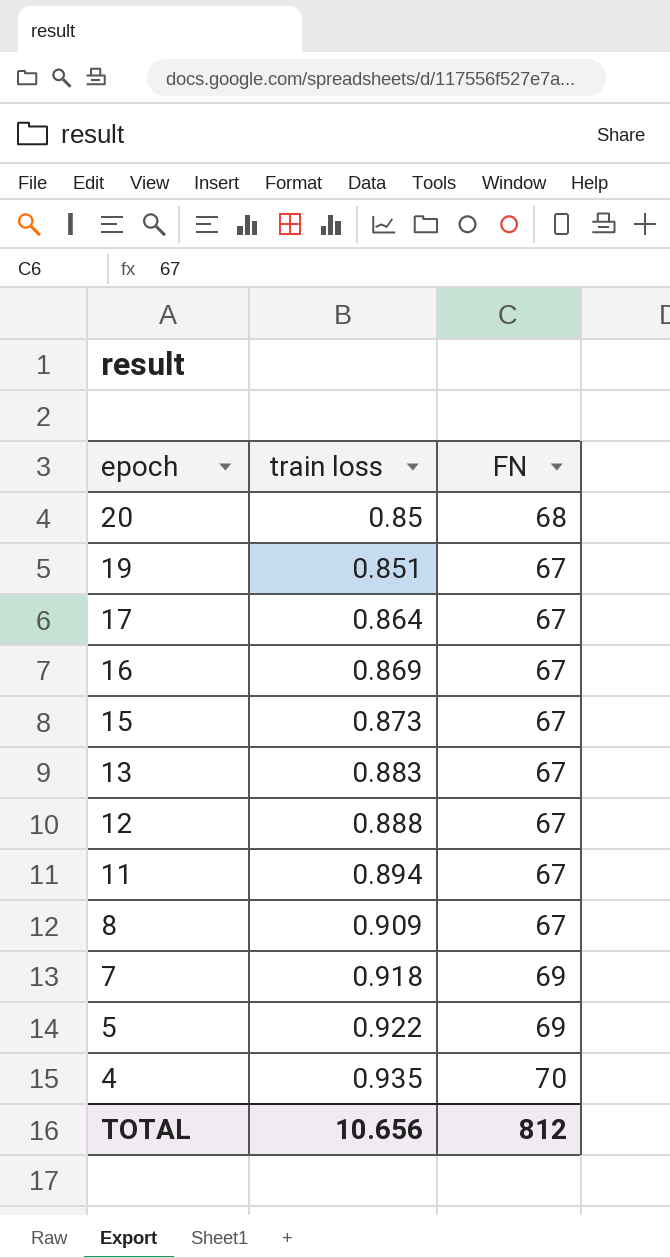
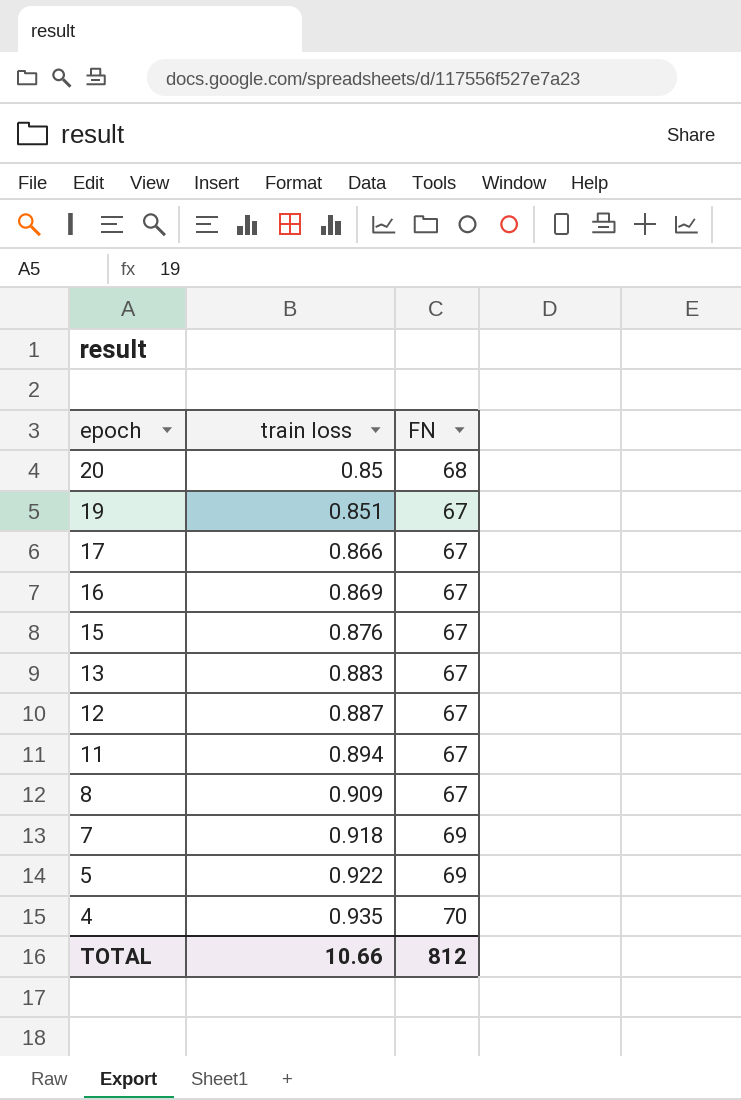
17 | train loss: 0.864 -> 0.866
15 | train loss: 0.873 -> 0.876
12 | train loss: 0.888 -> 0.887
TOTAL | train loss: 10.656 -> 10.66

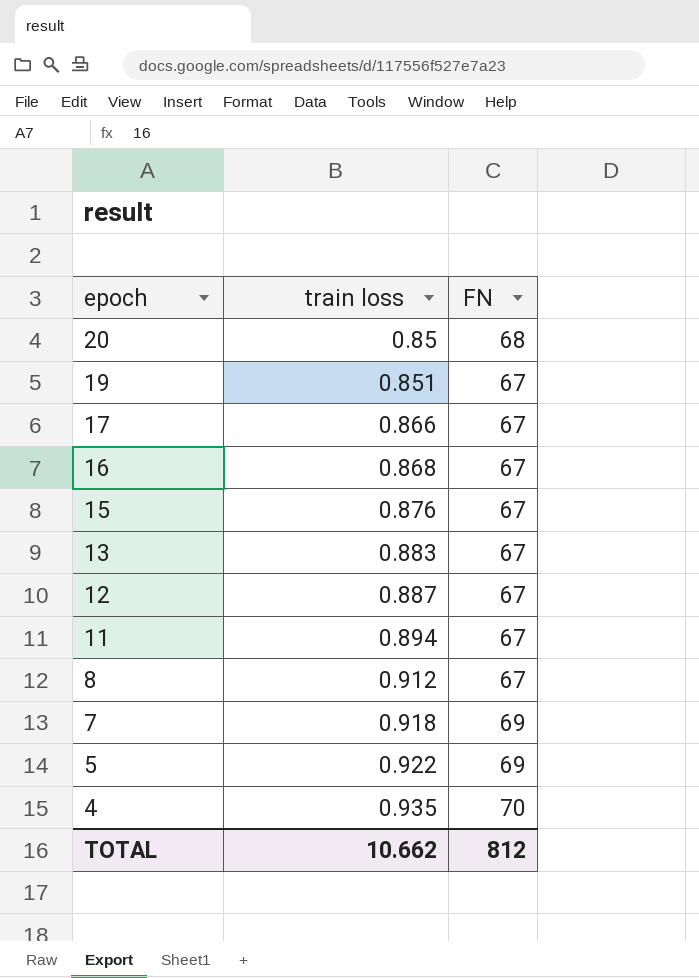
16 | train loss: 0.869 -> 0.868
8 | train loss: 0.909 -> 0.912
TOTAL | train loss: 10.66 -> 10.662

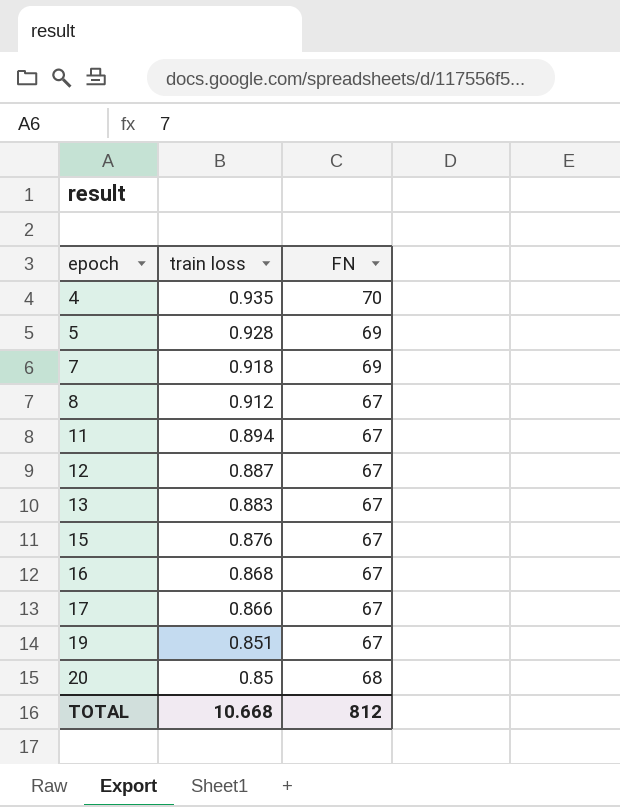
row order: epoch descending -> epoch ascending
5 | train loss: 0.922 -> 0.928
TOTAL | train loss: 10.662 -> 10.668

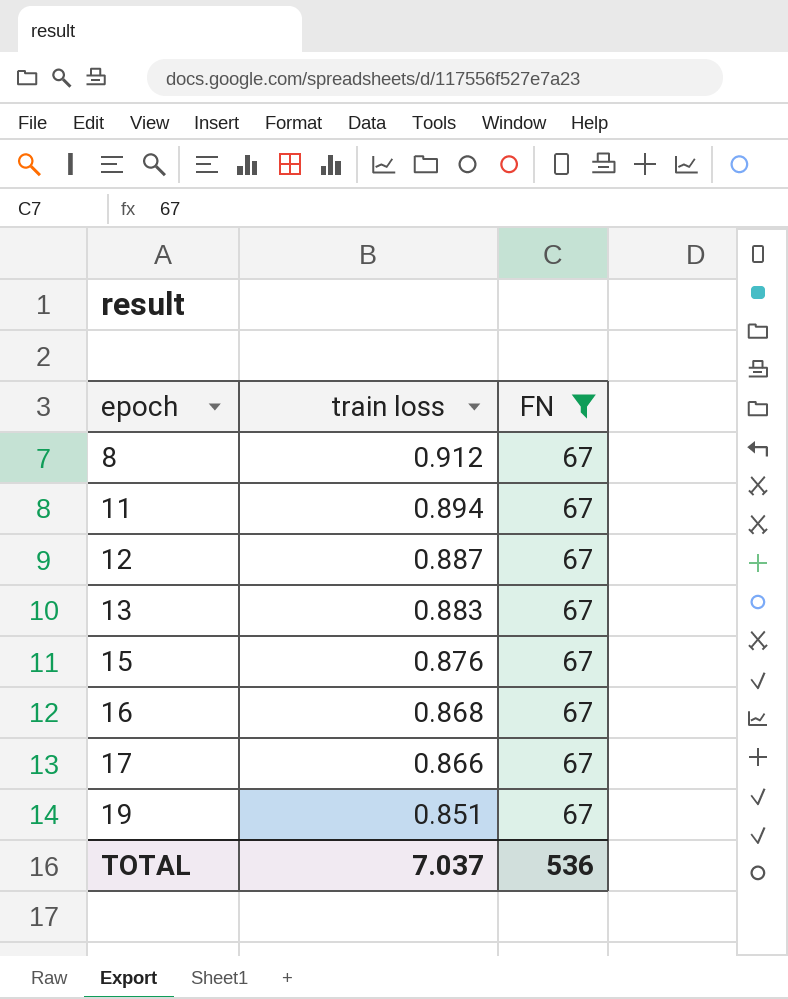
filter: none -> FN = 67
TOTAL | train loss: 10.668 -> 7.037
TOTAL | FN: 812 -> 536

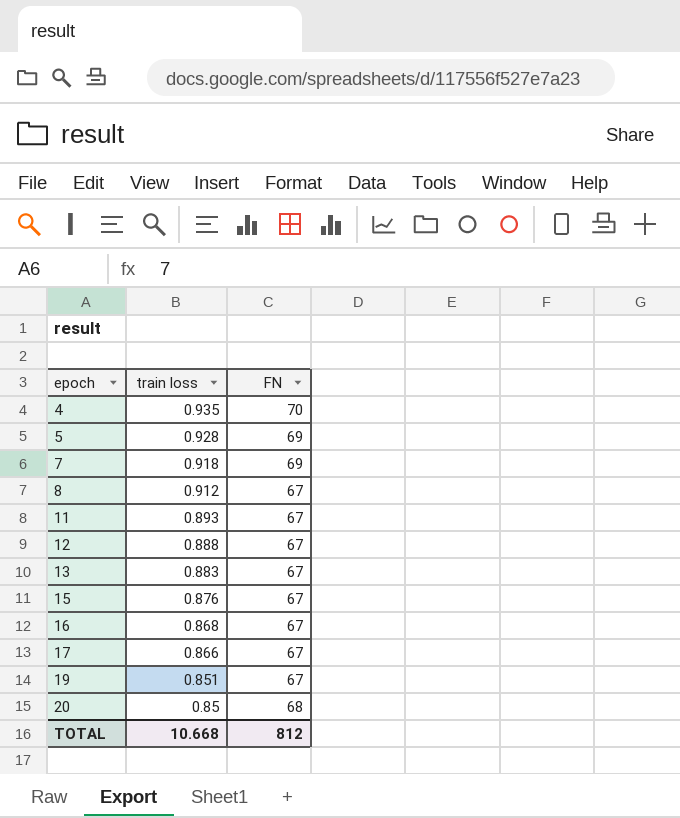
filter: FN = 67 -> none
11 | train loss: 0.894 -> 0.893
12 | train loss: 0.887 -> 0.888
TOTAL | train loss: 7.037 -> 10.668
TOTAL | FN: 536 -> 812

